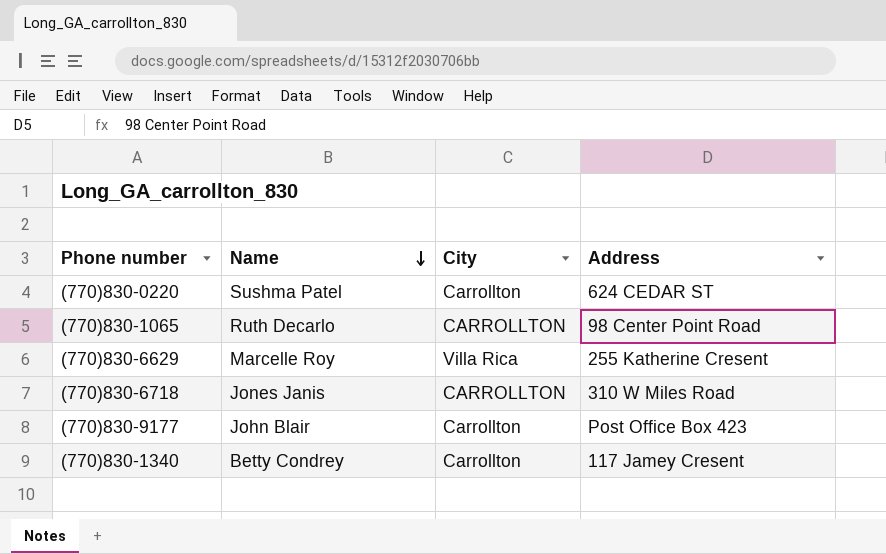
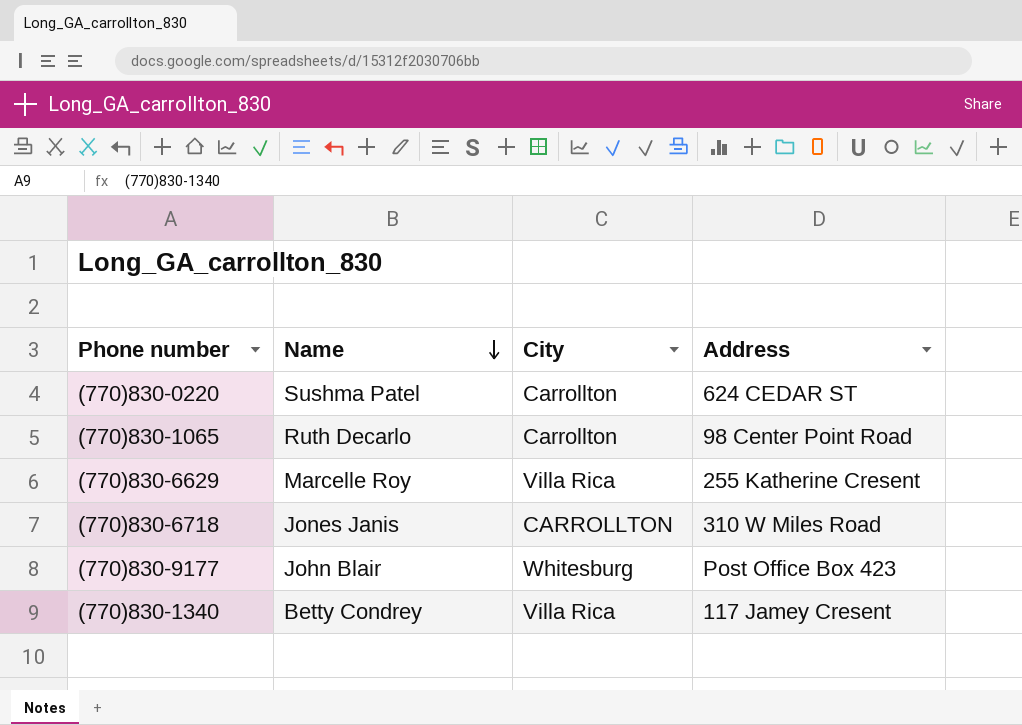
(770)830-1065 | City: CARROLLTON -> Carrollton
(770)830-9177 | City: Carrollton -> Whitesburg
(770)830-1340 | City: Carrollton -> Villa Rica

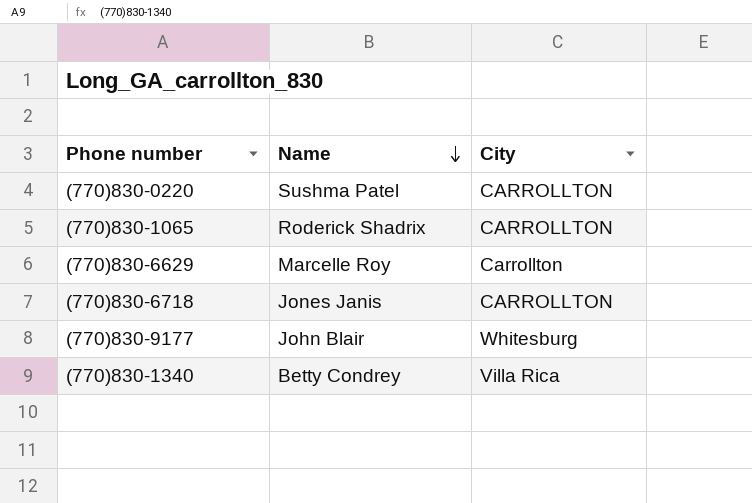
column Address | position: 4 -> none
(770)830-0220 | City: Carrollton -> CARROLLTON
(770)830-1065 | Name: Ruth Decarlo -> Roderick Shadrix
(770)830-1065 | City: Carrollton -> CARROLLTON
(770)830-6629 | City: Villa Rica -> Carrollton

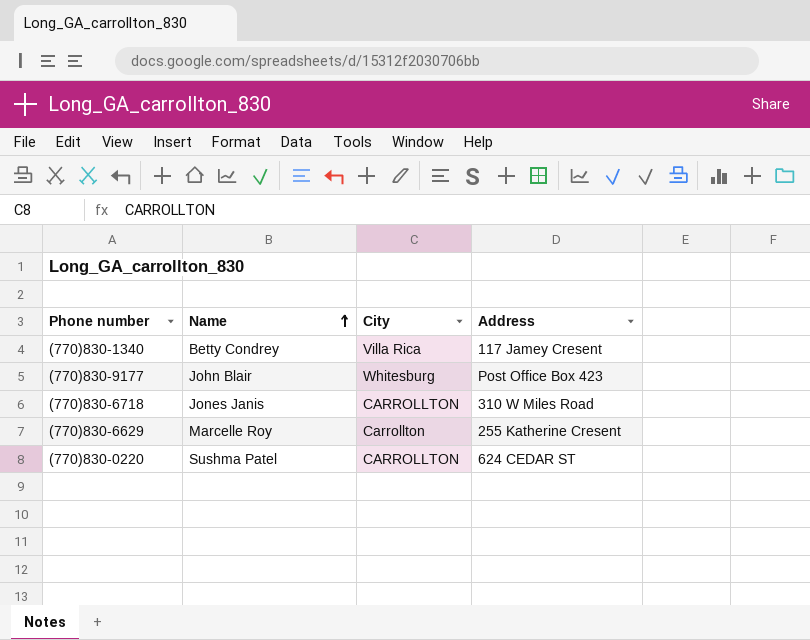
row order: Name descending -> Name ascending
column Address | position: none -> 4
row (770)830-1065: Roderick Shadrix | CARROLLTON -> none

